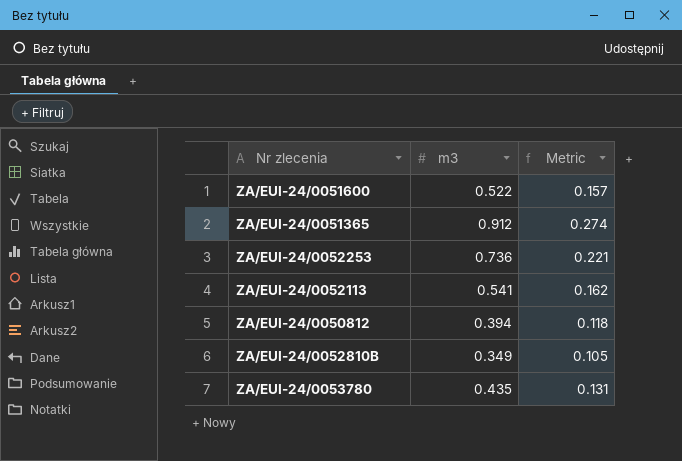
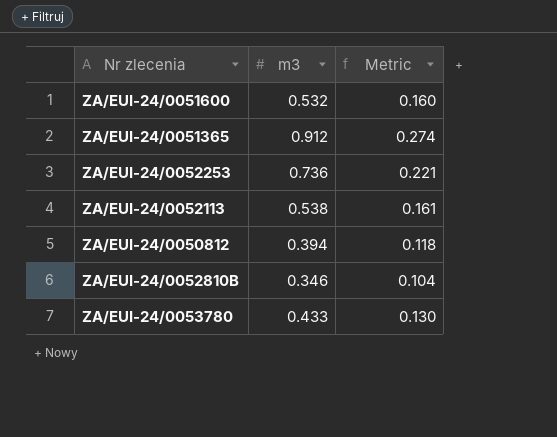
ZA/EUI-24/0051600 | m3: 0.522 -> 0.532
ZA/EUI-24/0051600 | Metric: 0.157 -> 0.160
ZA/EUI-24/0052113 | m3: 0.541 -> 0.538
ZA/EUI-24/0052113 | Metric: 0.162 -> 0.161
ZA/EUI-24/0052810B | m3: 0.349 -> 0.346
ZA/EUI-24/0052810B | Metric: 0.105 -> 0.104
ZA/EUI-24/0053780 | m3: 0.435 -> 0.433
ZA/EUI-24/0053780 | Metric: 0.131 -> 0.130

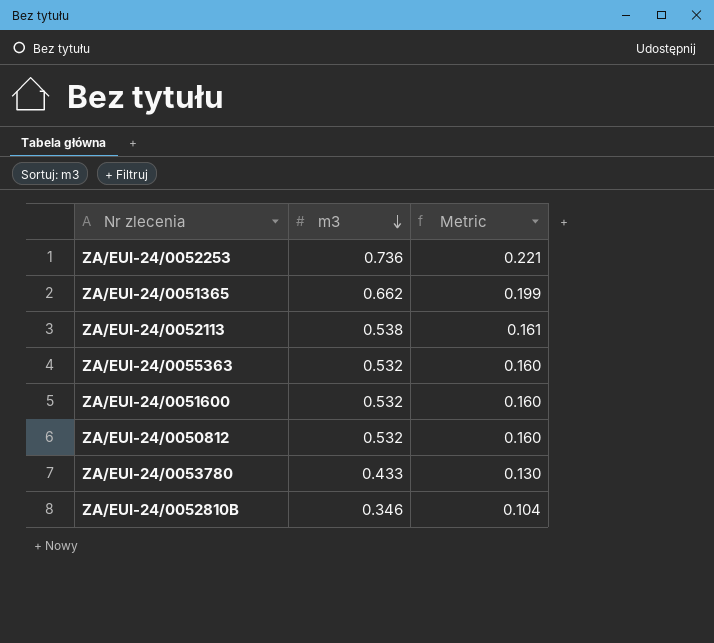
row order: none -> m3 descending
ZA/EUI-24/0051365 | m3: 0.912 -> 0.662
ZA/EUI-24/0051365 | Metric: 0.274 -> 0.199
row ZA/EUI-24/0055363: none -> 0.532 | 0.160
ZA/EUI-24/0050812 | m3: 0.394 -> 0.532
ZA/EUI-24/0050812 | Metric: 0.118 -> 0.160

